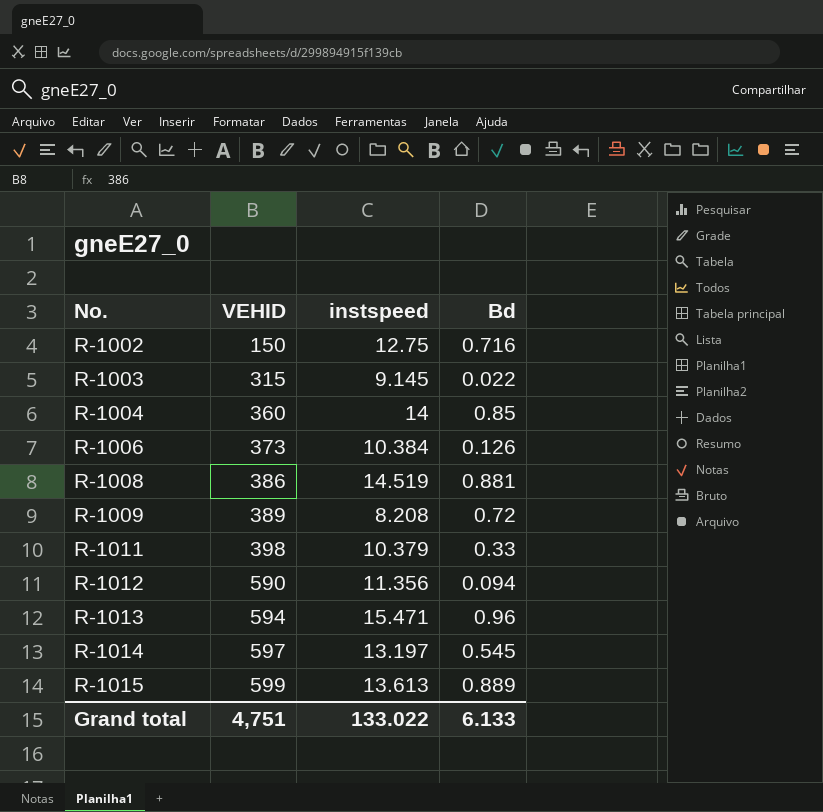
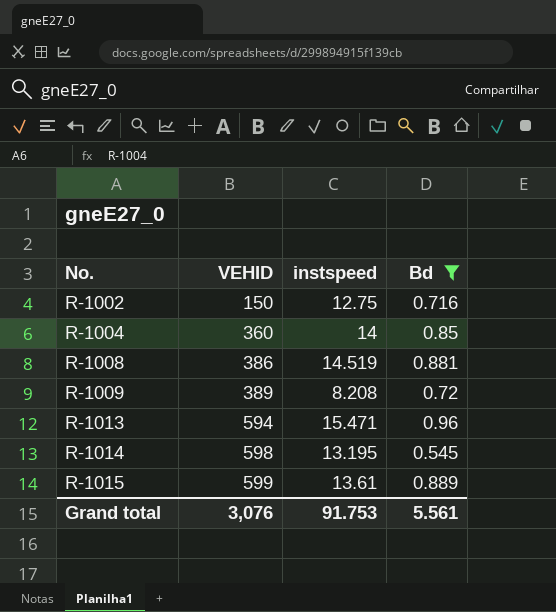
filter: none -> Bd >= 0.545
R-1014 | VEHID: 597 -> 598
R-1014 | instspeed: 13.197 -> 13.195
R-1015 | instspeed: 13.613 -> 13.61
Grand total | VEHID: 4,751 -> 3,076
Grand total | instspeed: 133.022 -> 91.753
Grand total | Bd: 6.133 -> 5.561

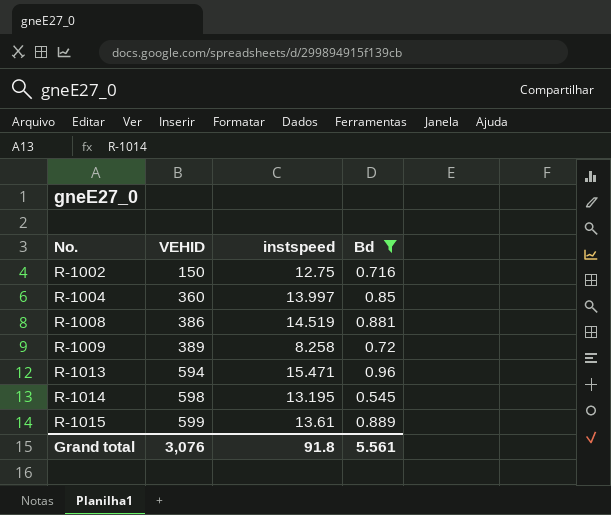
R-1004 | instspeed: 14 -> 13.997
R-1009 | instspeed: 8.208 -> 8.258
Grand total | instspeed: 91.753 -> 91.8

